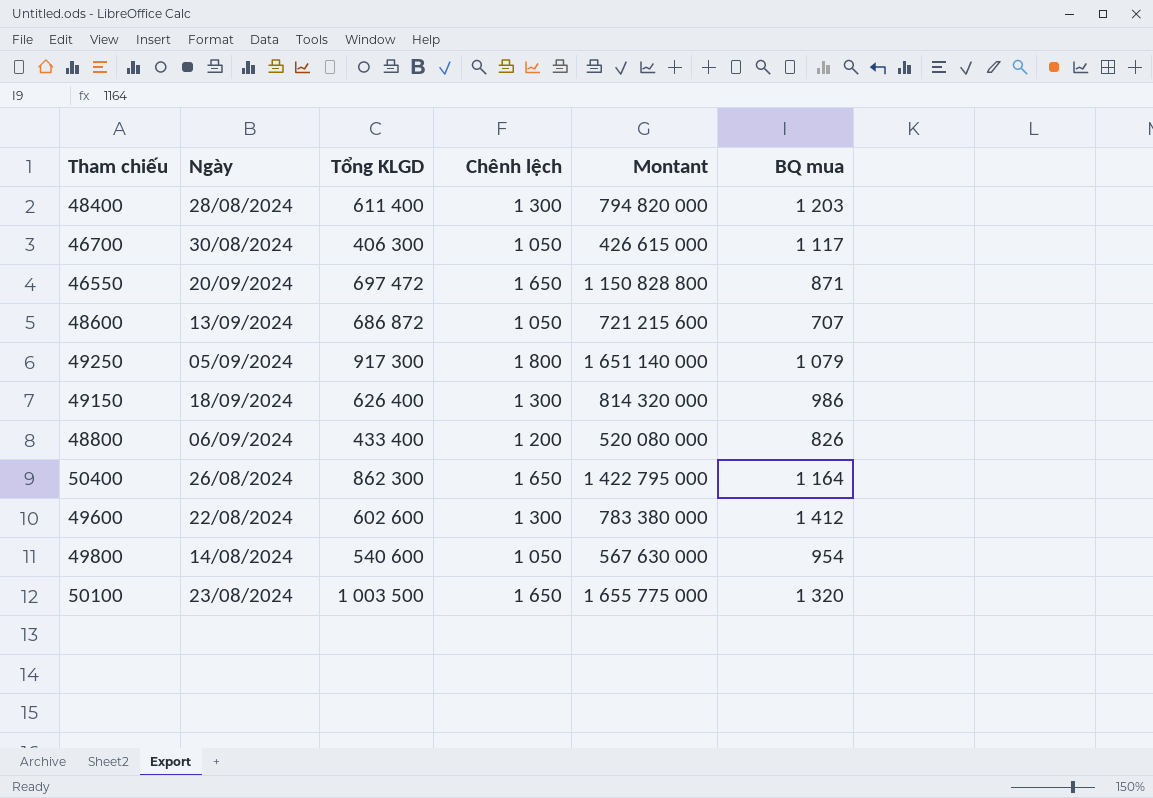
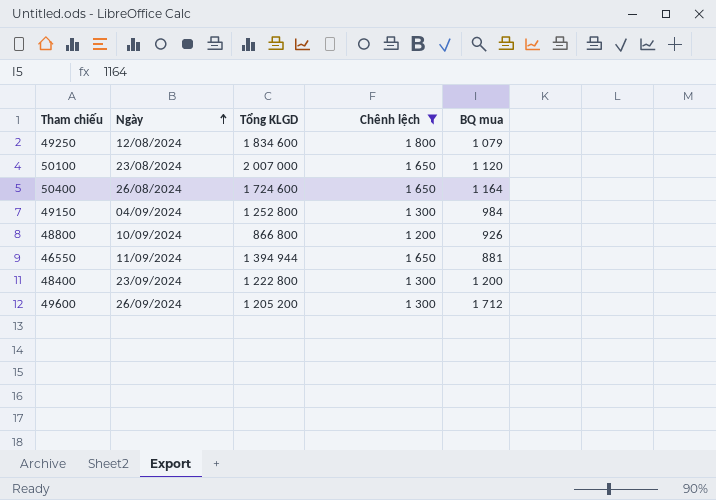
filter: none -> Chênh lệch != 1 050
row order: none -> Ngày ascending
column Montant | formula: [Tổng KLGD] * [Chênh lệch] -> none
49250 | Ngày: 05/09/2024 -> 12/08/2024
49250 | Tổng KLGD: 917 300 -> 1 834 600
50100 | Tổng KLGD: 1 003 500 -> 2 007 000
50100 | BQ mua: 1 320 -> 1 120
50400 | Tổng KLGD: 862 300 -> 1 724 600
49150 | Ngày: 18/09/2024 -> 04/09/2024
49150 | Tổng KLGD: 626 400 -> 1 252 800
49150 | BQ mua: 986 -> 984
48800 | Ngày: 06/09/2024 -> 10/09/2024
48800 | Tổng KLGD: 433 400 -> 866 800
48800 | BQ mua: 826 -> 926
46550 | Ngày: 20/09/2024 -> 11/09/2024
46550 | Tổng KLGD: 697 472 -> 1 394 944
46550 | BQ mua: 871 -> 881
48400 | Ngày: 28/08/2024 -> 23/09/2024
48400 | Tổng KLGD: 611 400 -> 1 222 800
48400 | BQ mua: 1 203 -> 1 200
49600 | Ngày: 22/08/2024 -> 26/09/2024
49600 | Tổng KLGD: 602 600 -> 1 205 200
49600 | BQ mua: 1 412 -> 1 712

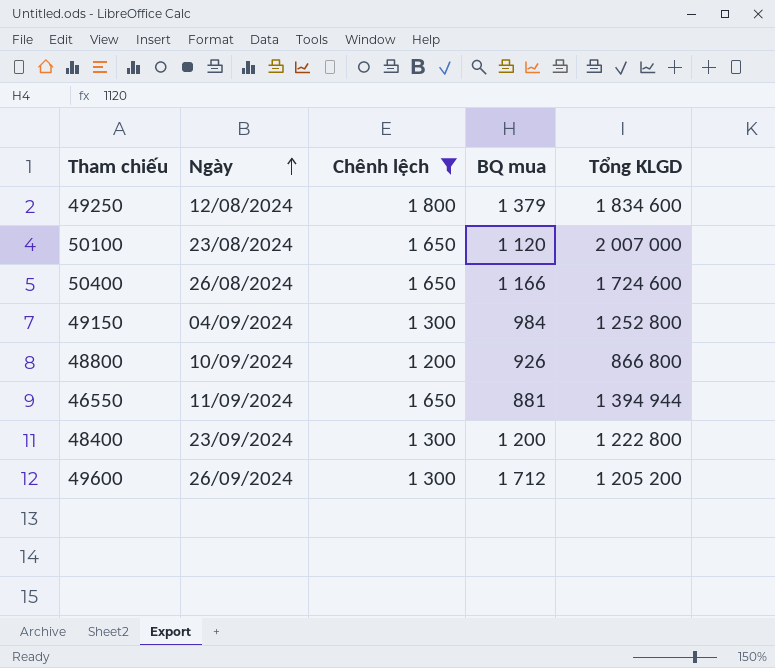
column Tổng KLGD | position: 3 -> 5
49250 | BQ mua: 1 079 -> 1 379
50400 | BQ mua: 1 164 -> 1 166

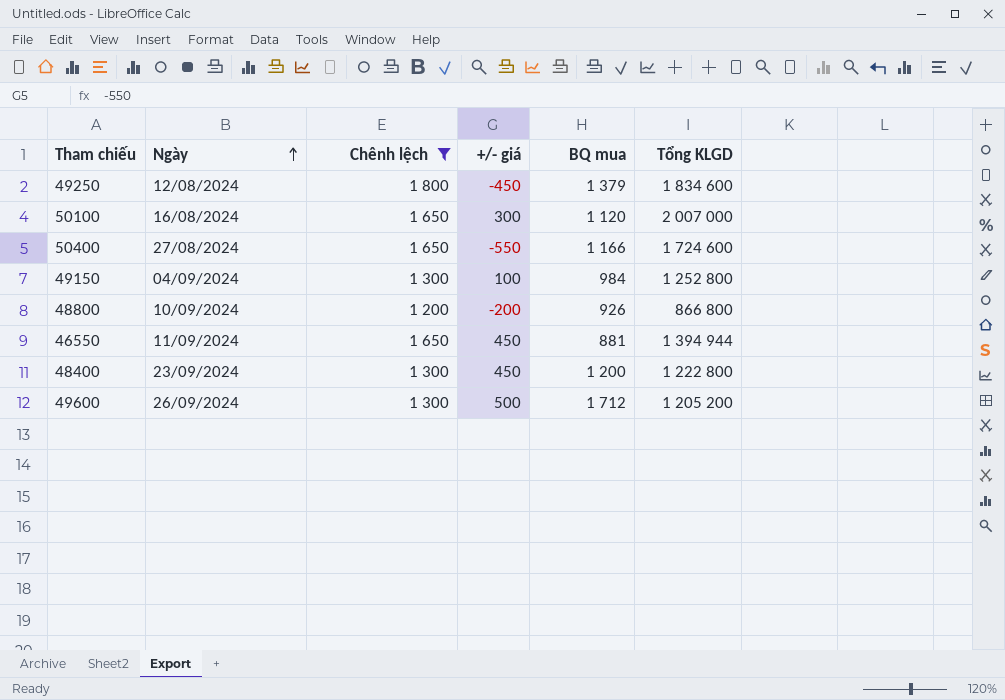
column +/- giá | position: none -> 4
50100 | Ngày: 23/08/2024 -> 16/08/2024
50400 | Ngày: 26/08/2024 -> 27/08/2024

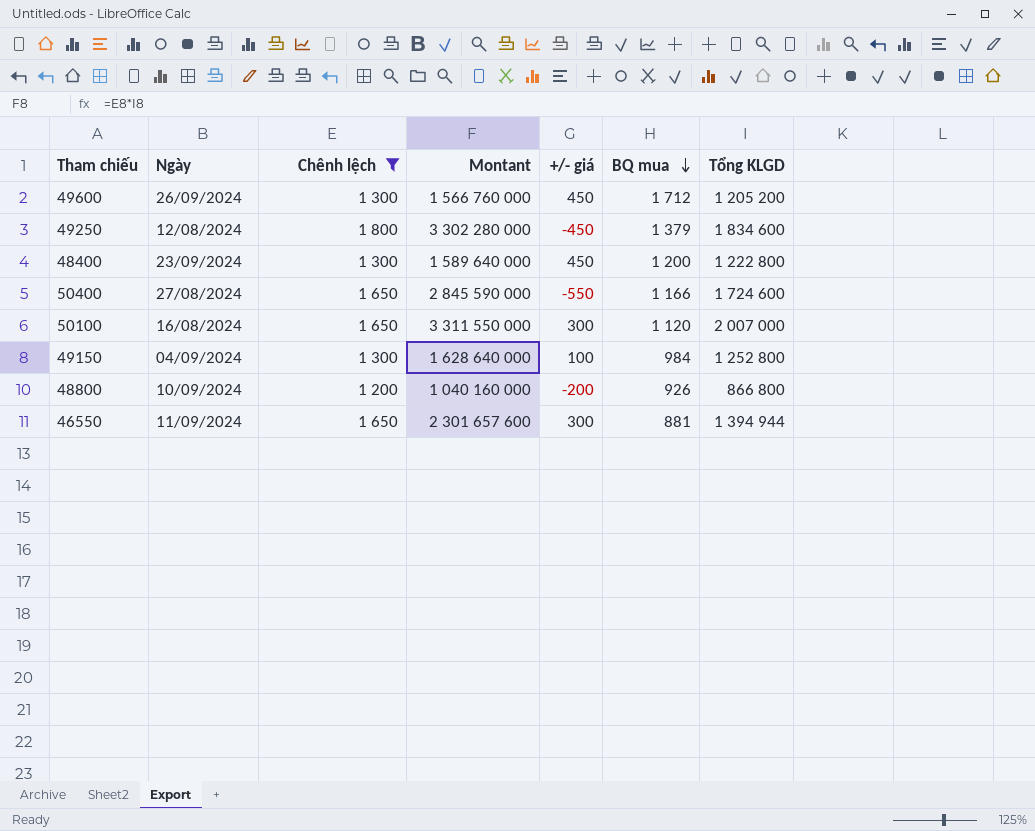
row order: Ngày ascending -> BQ mua descending
column Montant | formula: none -> [Chênh lệch] * [Tổng KLGD]
49600 | +/- giá: 500 -> 450
46550 | +/- giá: 450 -> 300

